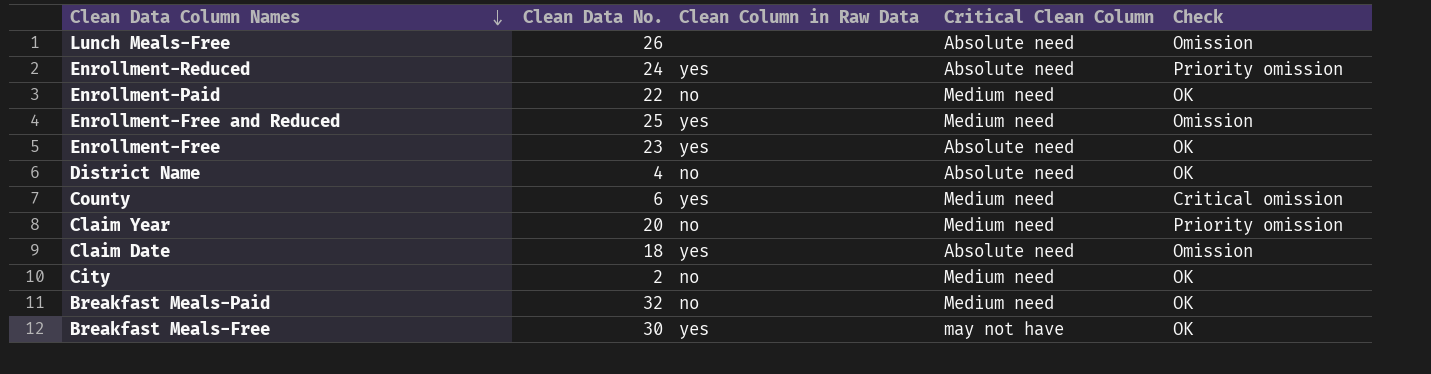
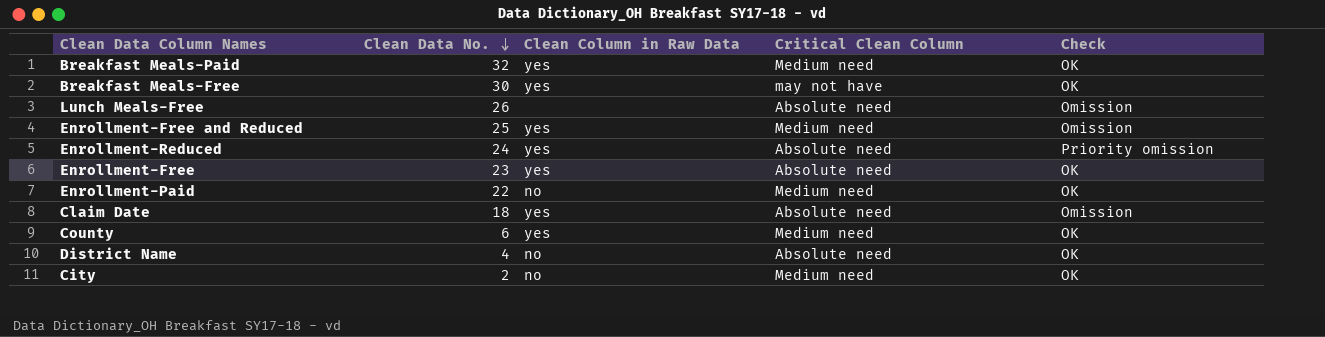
row order: Clean Data Column Names descending -> Clean Data No. descending
row Claim Year: 20 | no | Medium need | Priority omission -> none
Breakfast Meals-Paid | Clean Column in Raw Data: no -> yes
County | Check: Critical omission -> OK

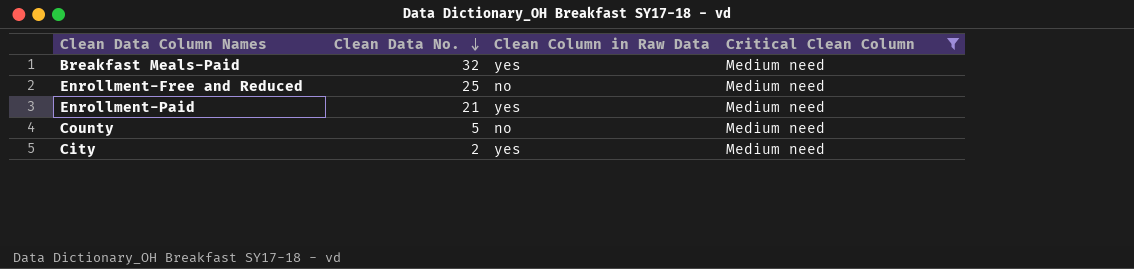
filter: none -> Critical Clean Column = Medium need
column Check | position: 5 -> none
Enrollment-Free and Reduced | Clean Column in Raw Data: yes -> no
Enrollment-Paid | Clean Data No.: 22 -> 21
Enrollment-Paid | Clean Column in Raw Data: no -> yes
County | Clean Data No.: 6 -> 5
County | Clean Column in Raw Data: yes -> no
City | Clean Column in Raw Data: no -> yes

